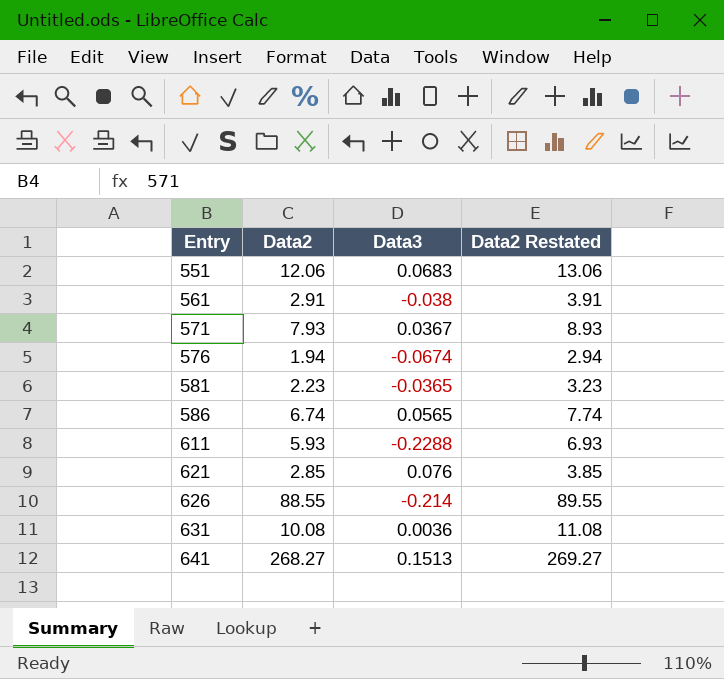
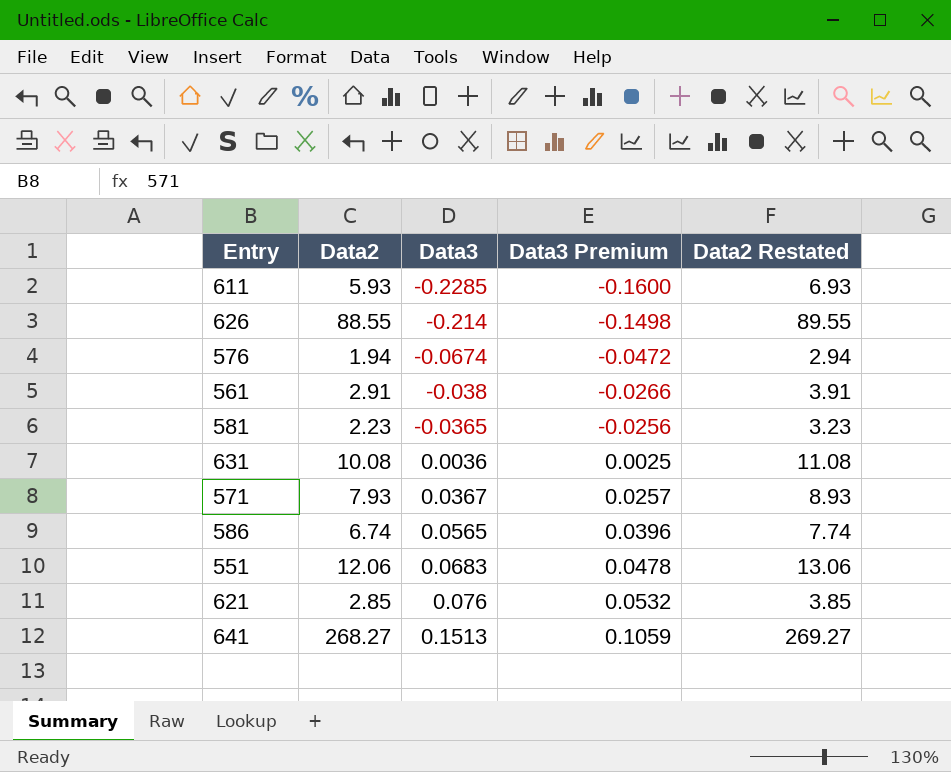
row order: Entry ascending -> Data3 ascending
column Data3 Premium | formula: none -> [Data3] * 0.7
611 | Data3: -0.2288 -> -0.2285

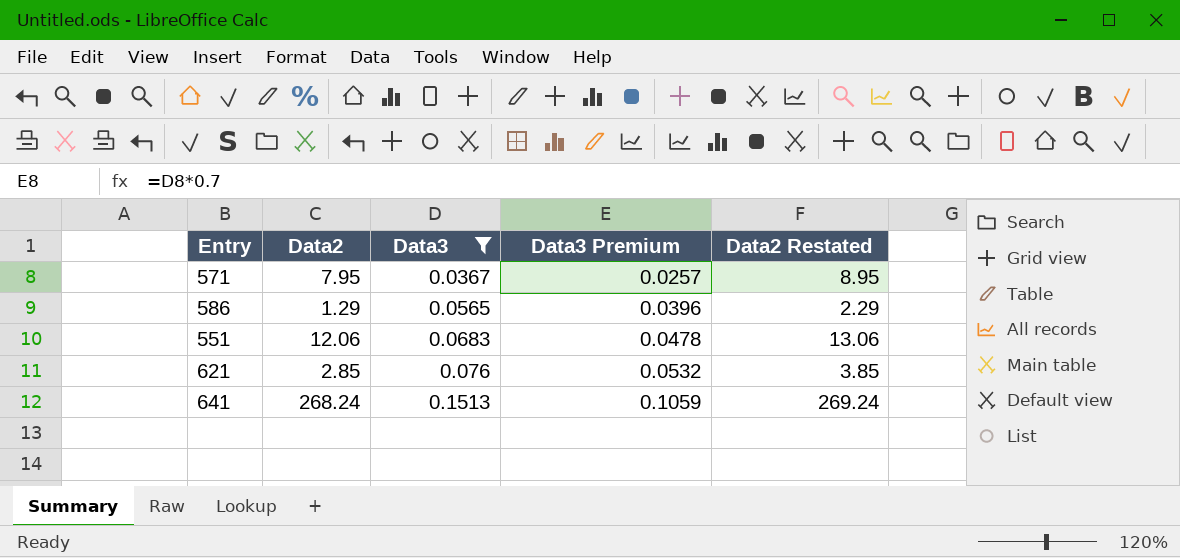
filter: none -> Data3 >= 0.0367
571 | Data2: 7.93 -> 7.95
571 | Data2 Restated: 8.93 -> 8.95
586 | Data2: 6.74 -> 1.29
586 | Data2 Restated: 7.74 -> 2.29
641 | Data2: 268.27 -> 268.24
641 | Data2 Restated: 269.27 -> 269.24

